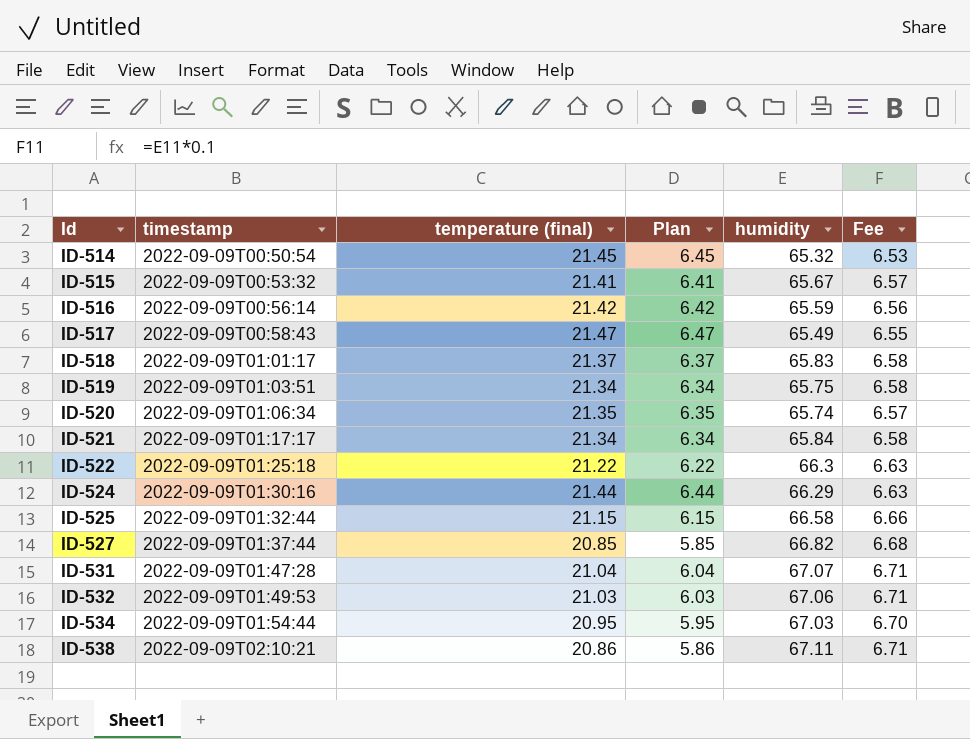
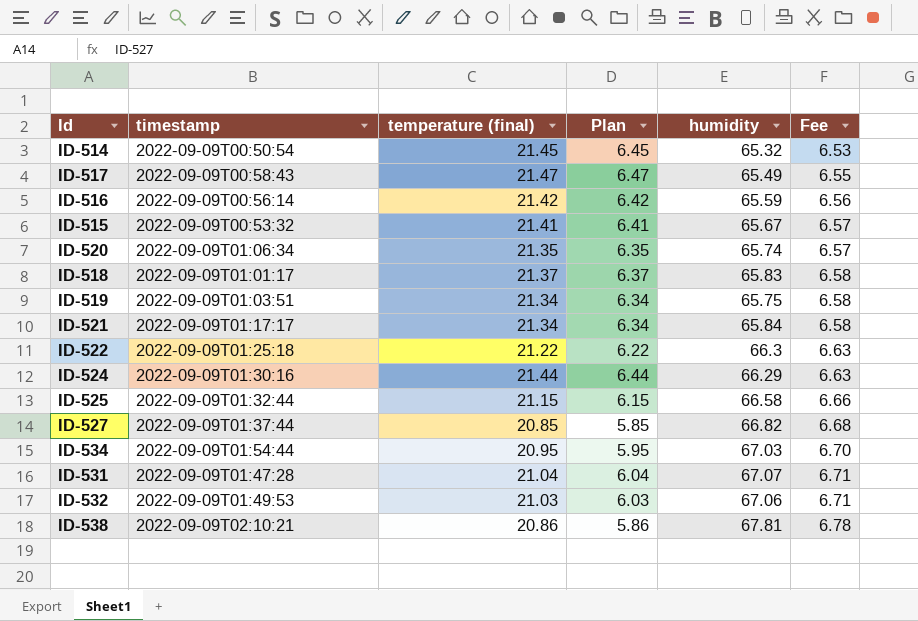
row order: Id ascending -> Fee ascending
ID-538 | humidity: 67.11 -> 67.81
ID-538 | Fee: 6.71 -> 6.78

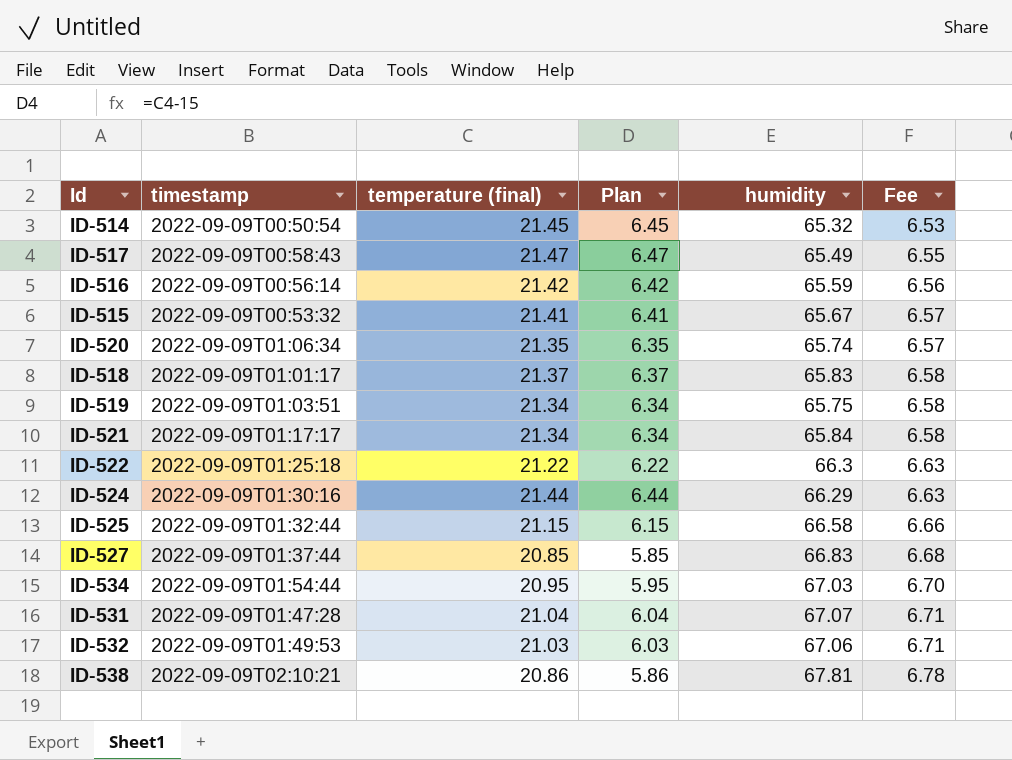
ID-527 | humidity: 66.82 -> 66.83

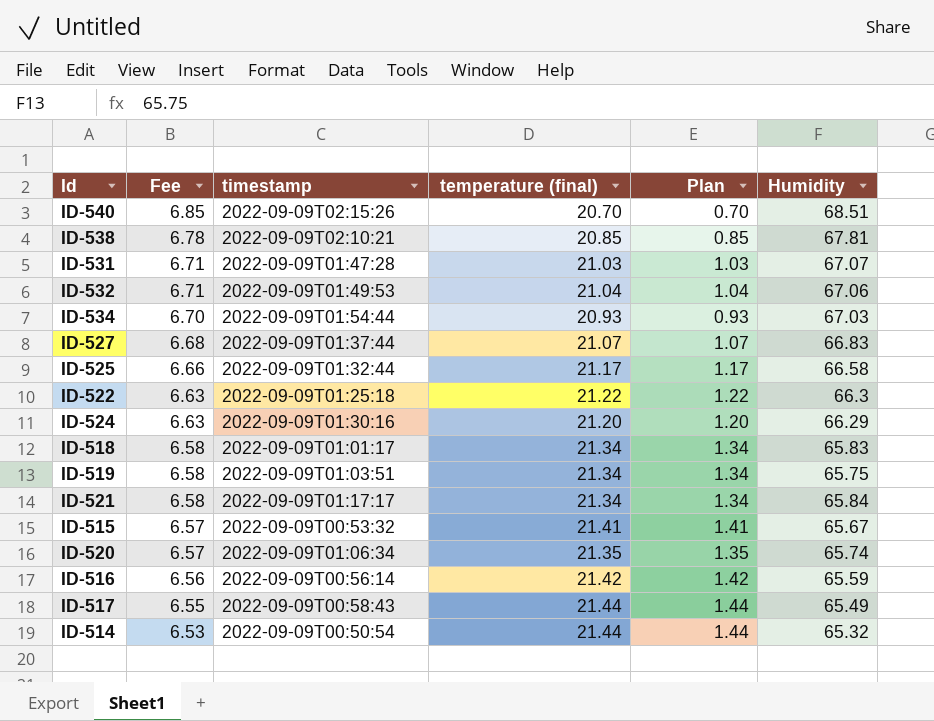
row order: Fee ascending -> Fee descending
column Fee | position: 6 -> 2
column Plan | formula: [temperature (final)] - 15 -> [temperature (final)] - 20
column name: humidity -> Humidity
row ID-540: none -> 6.85 | 2022-09-09T02:15:26 | 20.70 | 0.70 | 68.51
ID-538 | temperature (final): 20.86 -> 20.85
ID-531 | temperature (final): 21.04 -> 21.03
ID-532 | temperature (final): 21.03 -> 21.04
ID-534 | temperature (final): 20.95 -> 20.93
ID-527 | temperature (final): 20.85 -> 21.07
ID-525 | temperature (final): 21.15 -> 21.17
ID-524 | temperature (final): 21.44 -> 21.20
ID-518 | temperature (final): 21.37 -> 21.34
ID-517 | temperature (final): 21.47 -> 21.44
ID-514 | temperature (final): 21.45 -> 21.44

